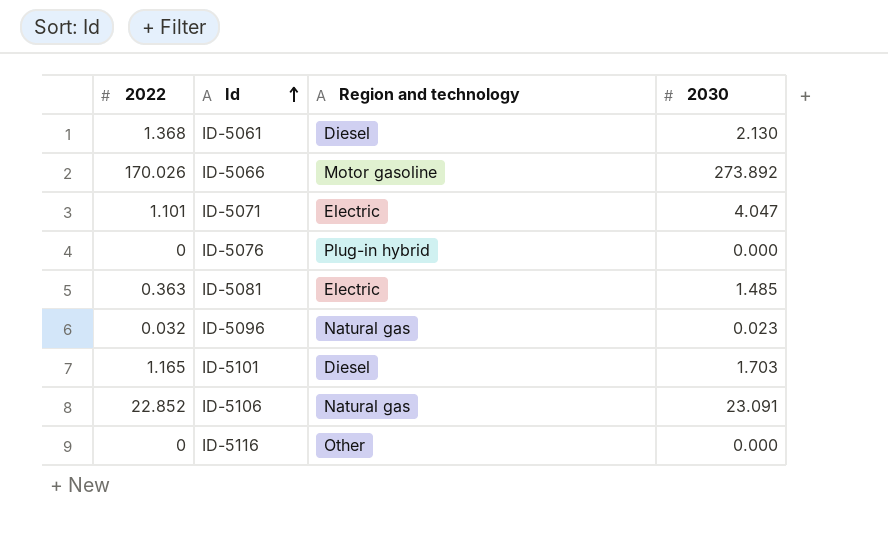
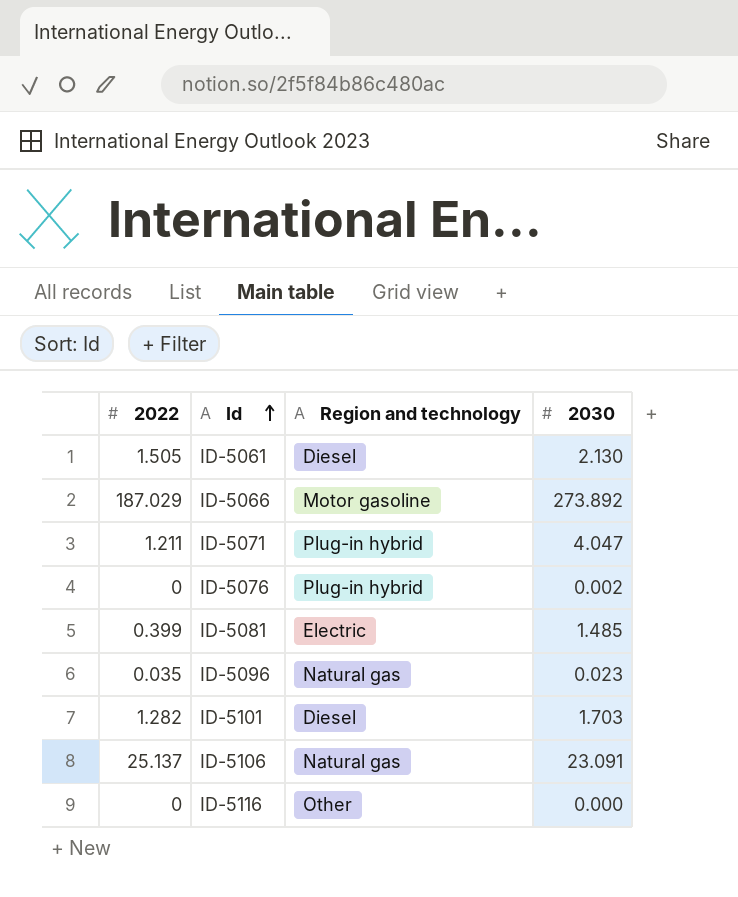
ID-5061 | 2022: 1.368 -> 1.505
ID-5066 | 2022: 170.026 -> 187.029
ID-5071 | 2022: 1.101 -> 1.211
ID-5071 | Region and technology: Electric -> Plug-in hybrid
ID-5076 | 2030: 0.000 -> 0.002
ID-5081 | 2022: 0.363 -> 0.399
ID-5096 | 2022: 0.032 -> 0.035
ID-5101 | 2022: 1.165 -> 1.282
ID-5106 | 2022: 22.852 -> 25.137

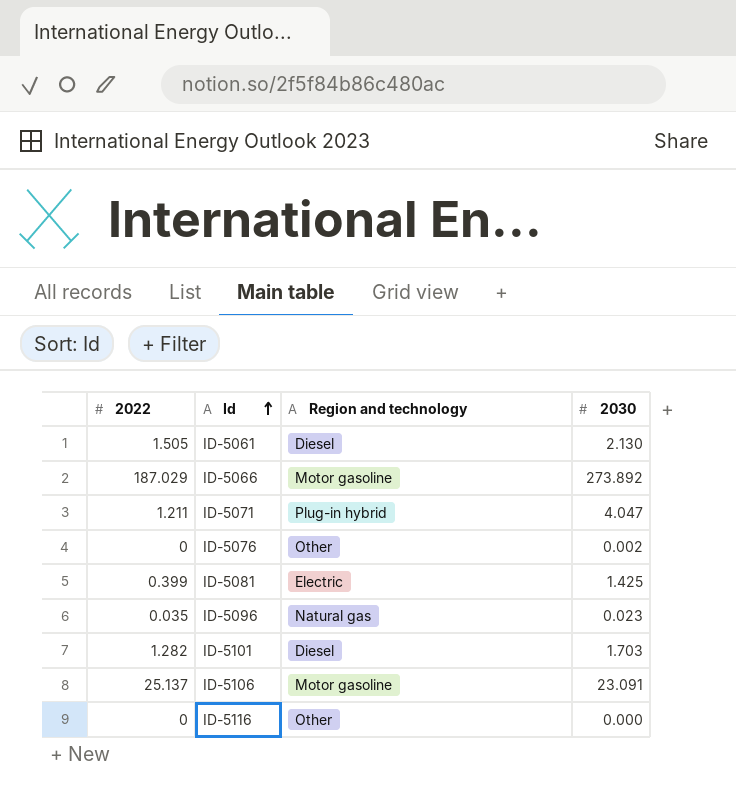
ID-5076 | Region and technology: Plug-in hybrid -> Other
ID-5081 | 2030: 1.485 -> 1.425
ID-5106 | Region and technology: Natural gas -> Motor gasoline

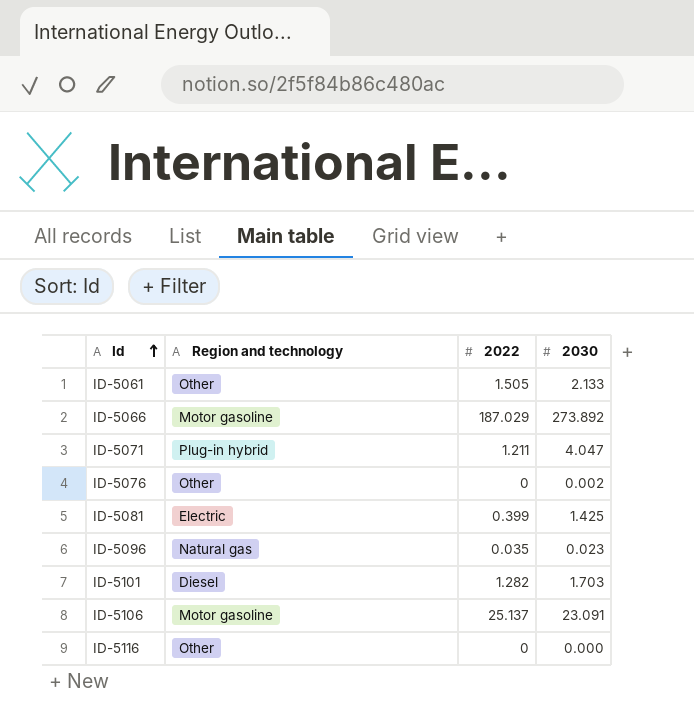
column 2022 | position: 1 -> 3
ID-5061 | Region and technology: Diesel -> Other
ID-5061 | 2030: 2.130 -> 2.133

